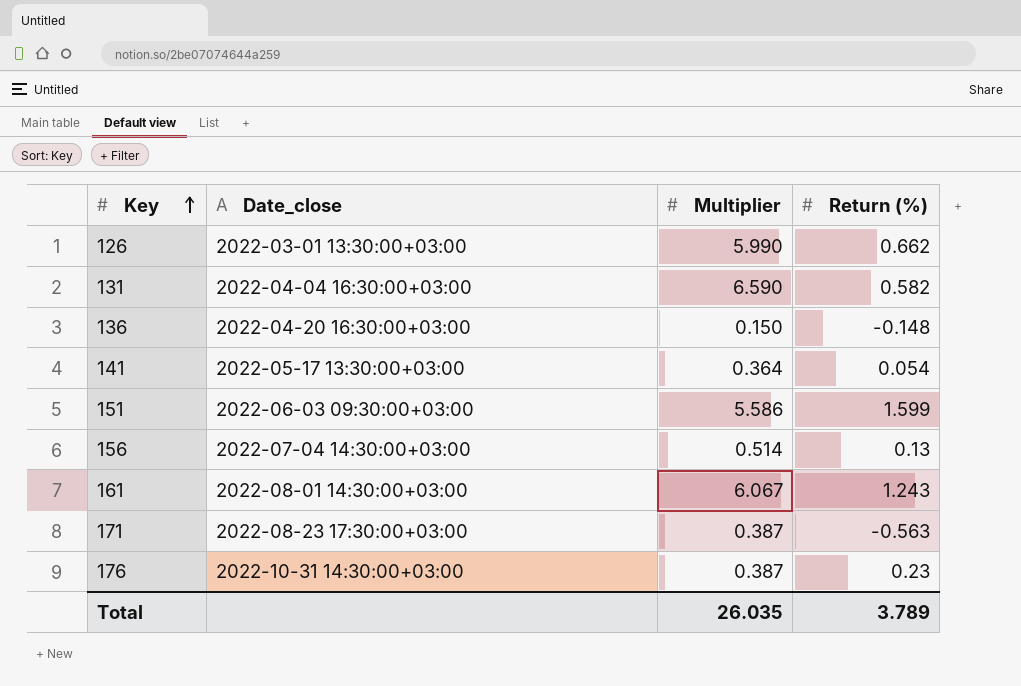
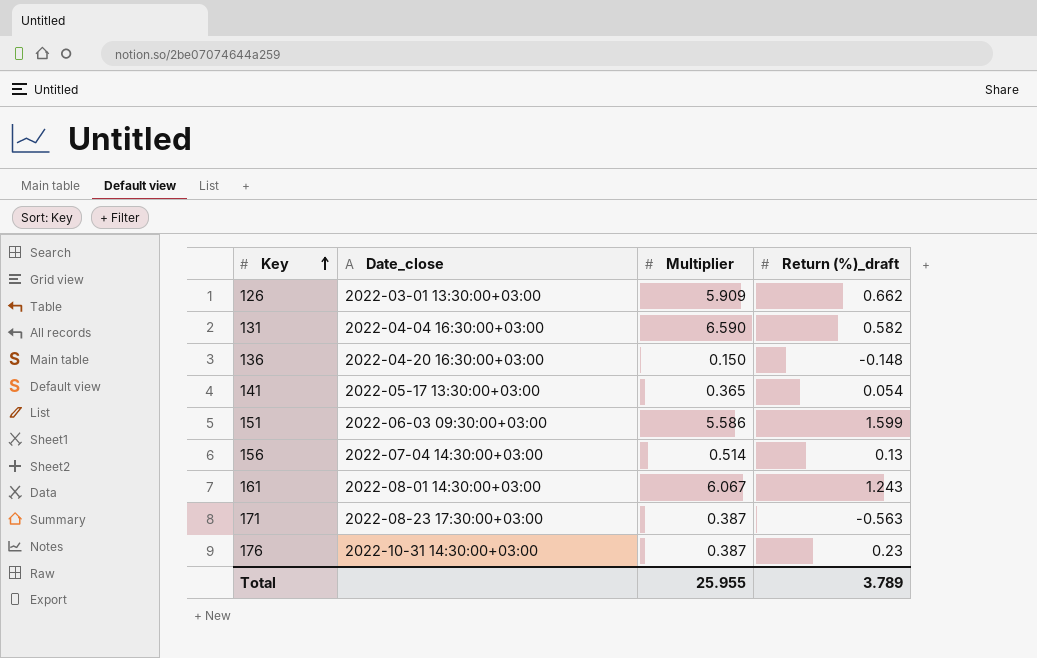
column name: Return (%) -> Return (%)_draft
126 | Multiplier: 5.990 -> 5.909
141 | Multiplier: 0.364 -> 0.365
Total | Multiplier: 26.035 -> 25.955

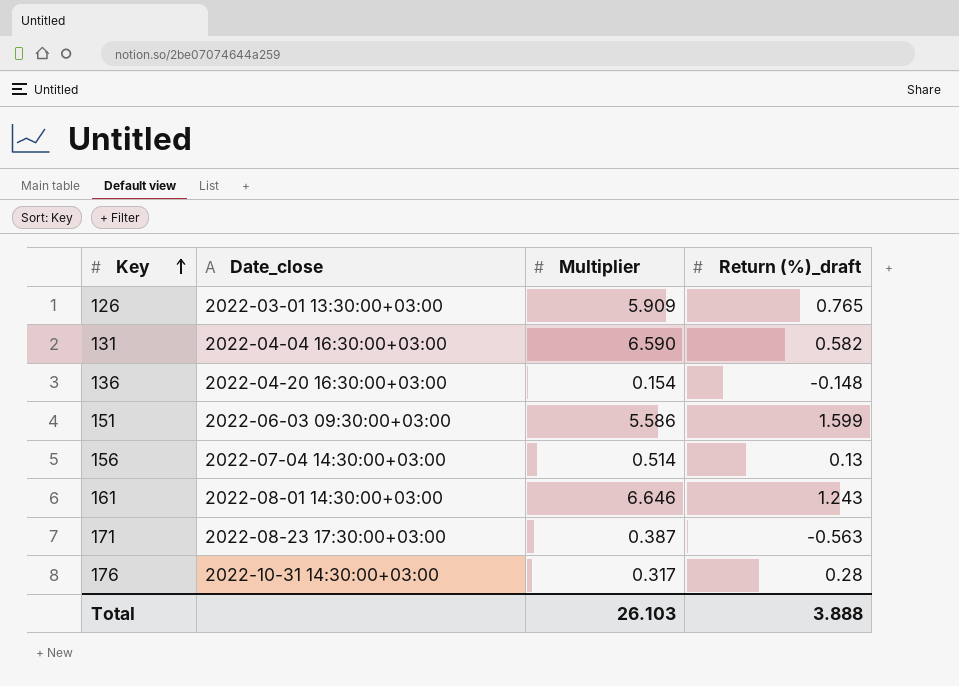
row 141: 2022-05-17 13:30:00+03:00 | 0.365 | 0.054 -> none
126 | Return (%)_draft: 0.662 -> 0.765
136 | Multiplier: 0.150 -> 0.154
161 | Multiplier: 6.067 -> 6.646
176 | Multiplier: 0.387 -> 0.317
176 | Return (%)_draft: 0.23 -> 0.28
Total | Multiplier: 25.955 -> 26.103
Total | Return (%)_draft: 3.789 -> 3.888

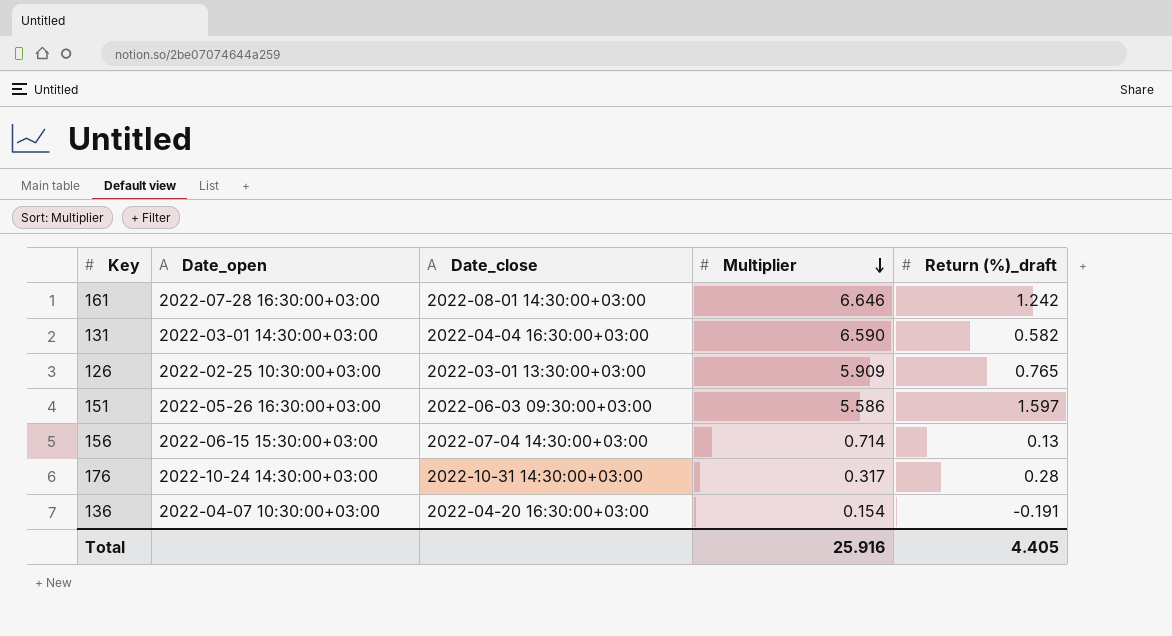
row order: Key ascending -> Multiplier descending
column Date_open | position: none -> 2
row 171: 2022-08-23 17:30:00+03:00 | 0.387 | -0.563 -> none
161 | Return (%)_draft: 1.243 -> 1.242
151 | Return (%)_draft: 1.599 -> 1.597
156 | Multiplier: 0.514 -> 0.714
136 | Return (%)_draft: -0.148 -> -0.191
Total | Multiplier: 26.103 -> 25.916
Total | Return (%)_draft: 3.888 -> 4.405

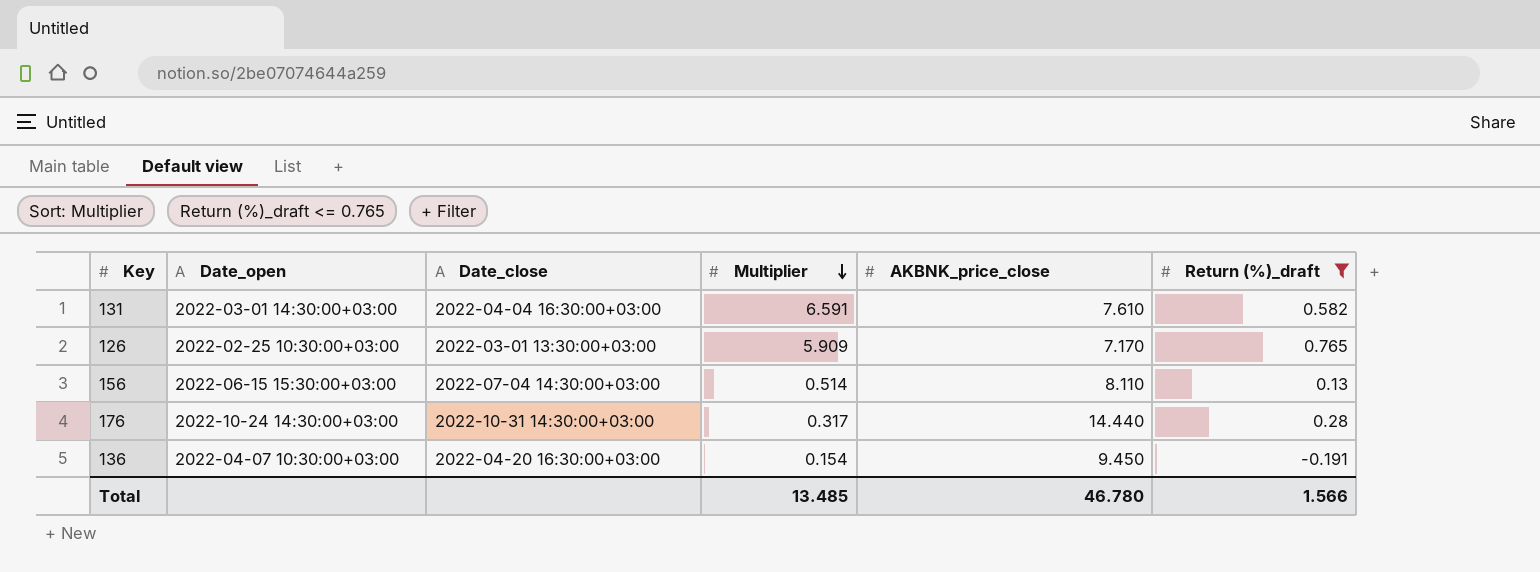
filter: none -> Return (%)_draft <= 0.765
column AKBNK_price_close | position: none -> 5
131 | Multiplier: 6.590 -> 6.591
156 | Multiplier: 0.714 -> 0.514
Total | Multiplier: 25.916 -> 13.485
Total | Return (%)_draft: 4.405 -> 1.566

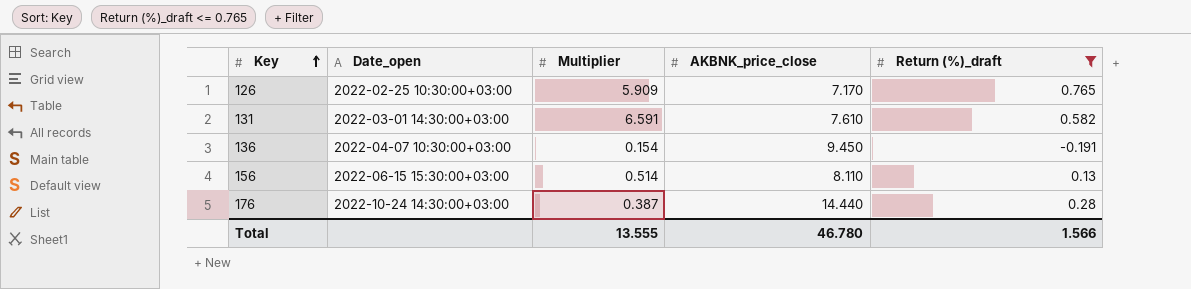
row order: Multiplier descending -> Key ascending
column Date_close | position: 3 -> none
176 | Multiplier: 0.317 -> 0.387
Total | Multiplier: 13.485 -> 13.555

